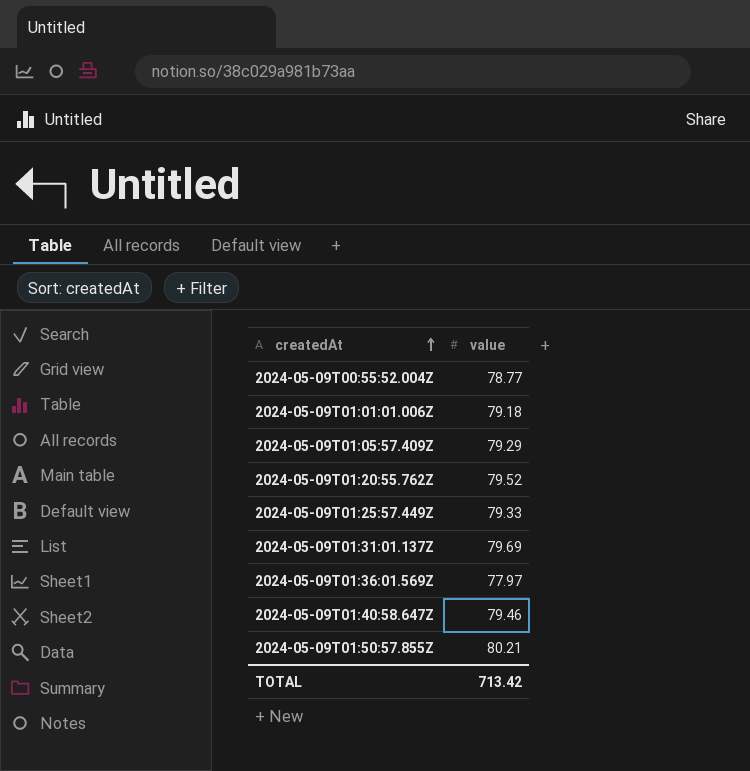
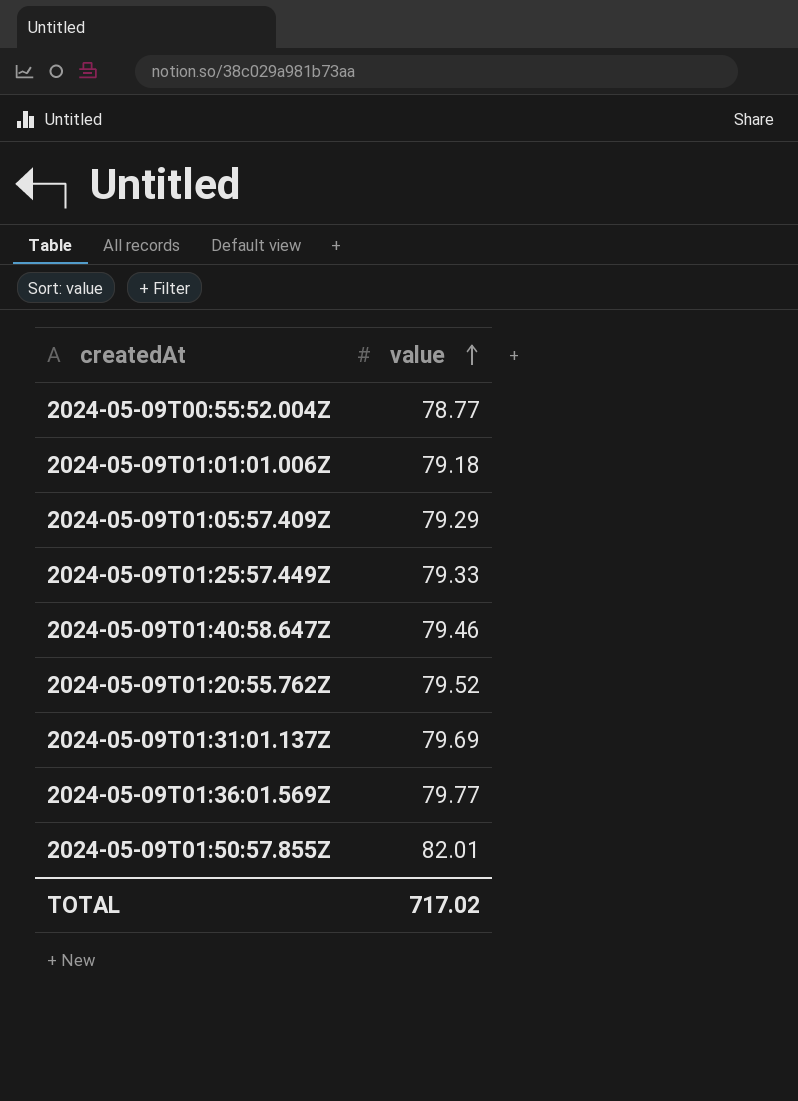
row order: createdAt ascending -> value ascending
2024-05-09T01:36:01.569Z | value: 77.97 -> 79.77
2024-05-09T01:50:57.855Z | value: 80.21 -> 82.01
TOTAL | value: 713.42 -> 717.02

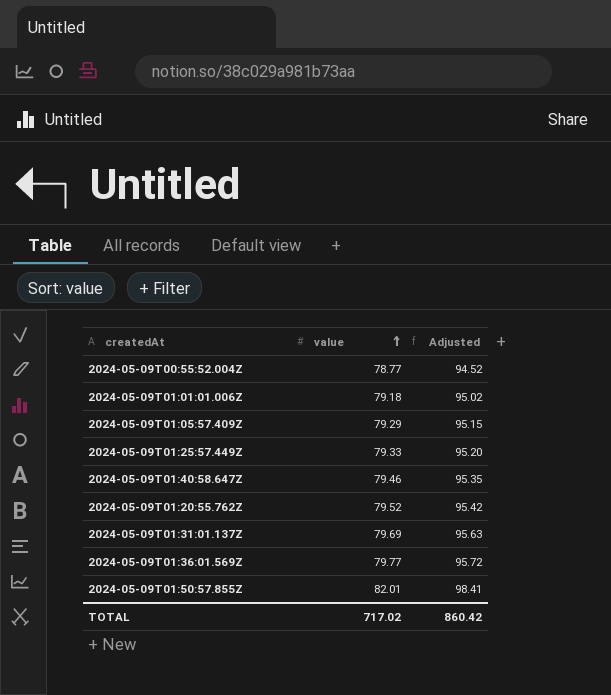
column Adjusted | formula: none -> [value] * 1.2

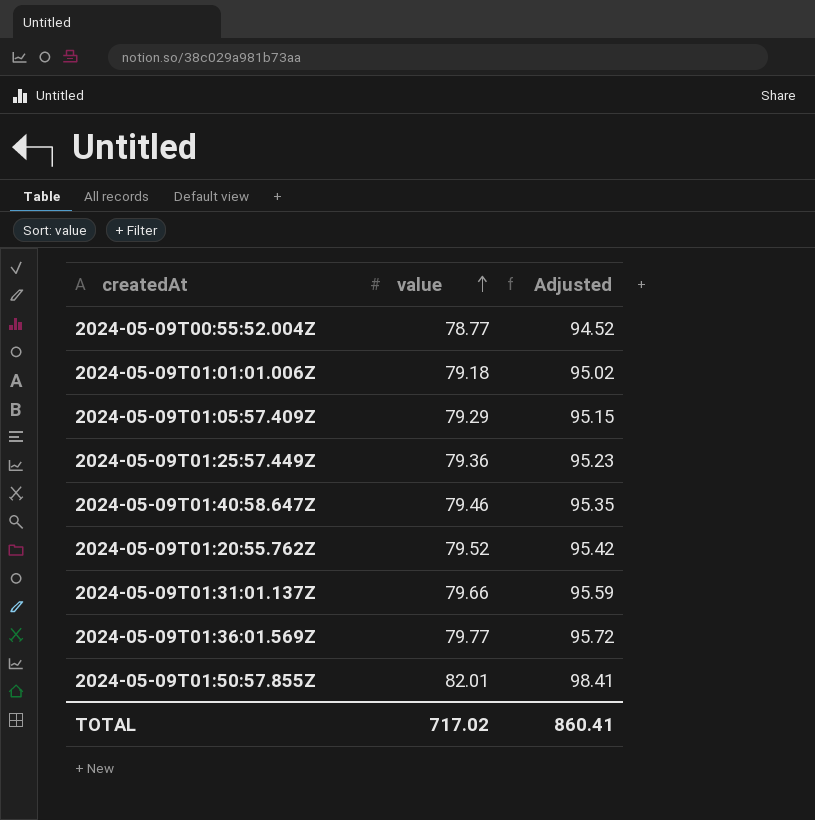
2024-05-09T01:25:57.449Z | value: 79.33 -> 79.36
2024-05-09T01:25:57.449Z | Adjusted: 95.20 -> 95.23
2024-05-09T01:31:01.137Z | value: 79.69 -> 79.66
2024-05-09T01:31:01.137Z | Adjusted: 95.63 -> 95.59
TOTAL | Adjusted: 860.42 -> 860.41

